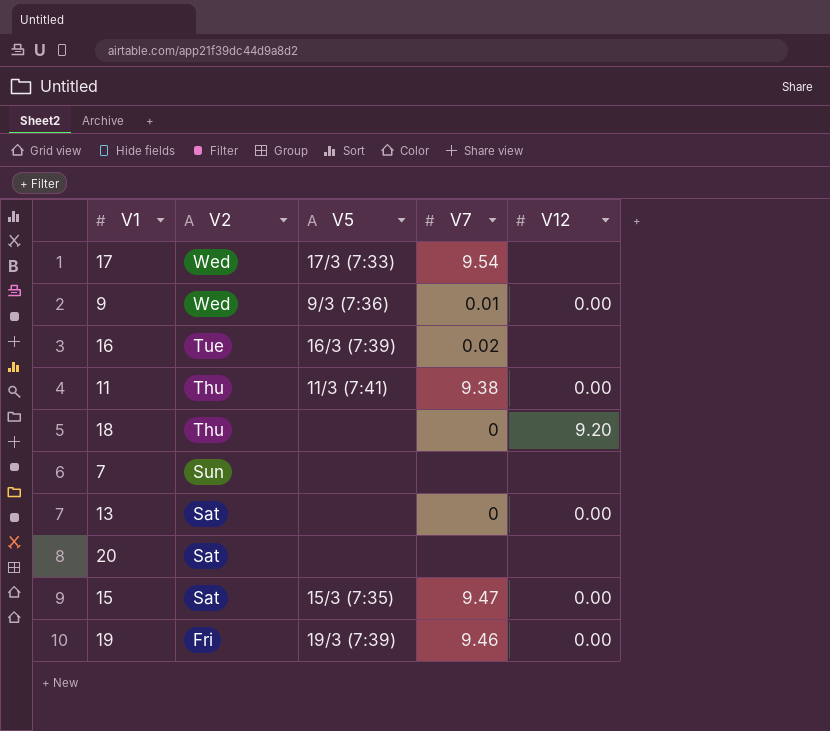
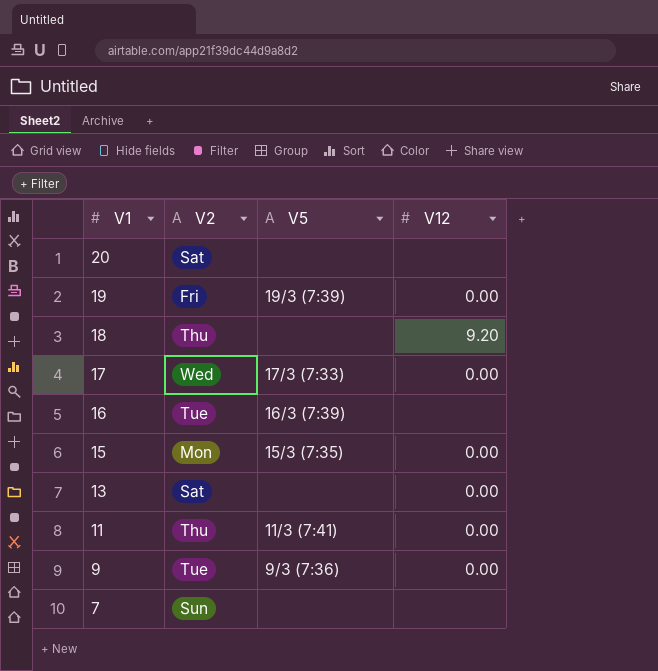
row order: V2 descending -> V1 descending
column V7 | position: 4 -> none
17 | V12: none -> 0.00
15 | V2: Sat -> Mon
9 | V2: Wed -> Tue

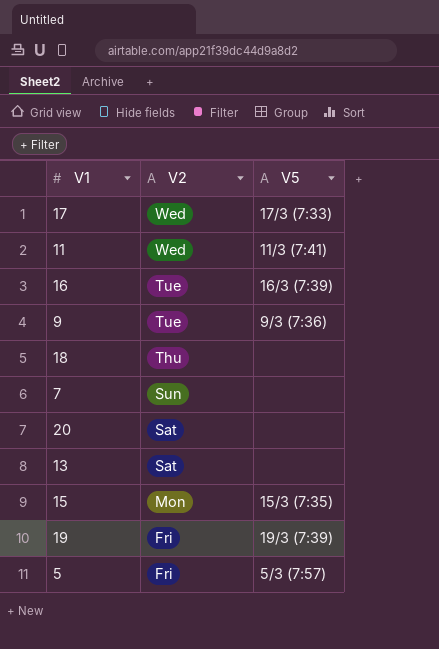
row order: V1 descending -> V2 descending
column V12 | position: 4 -> none
11 | V2: Thu -> Wed
row 5: none -> Fri | 5/3 (7:57)

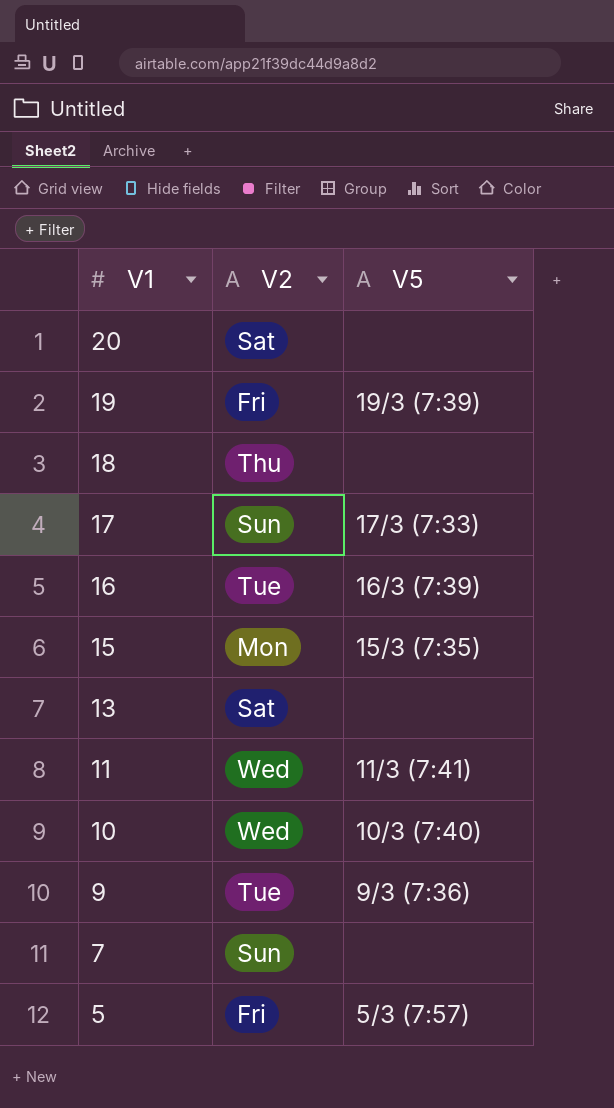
row order: V2 descending -> V1 descending
17 | V2: Wed -> Sun
row 10: none -> Wed | 10/3 (7:40)

